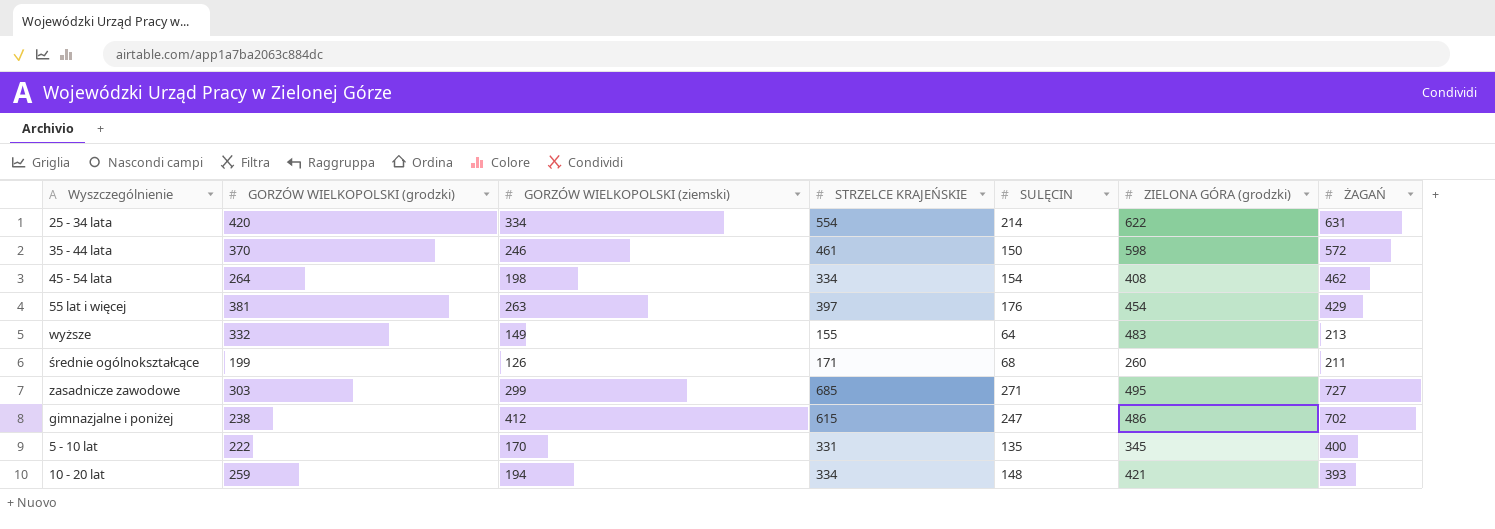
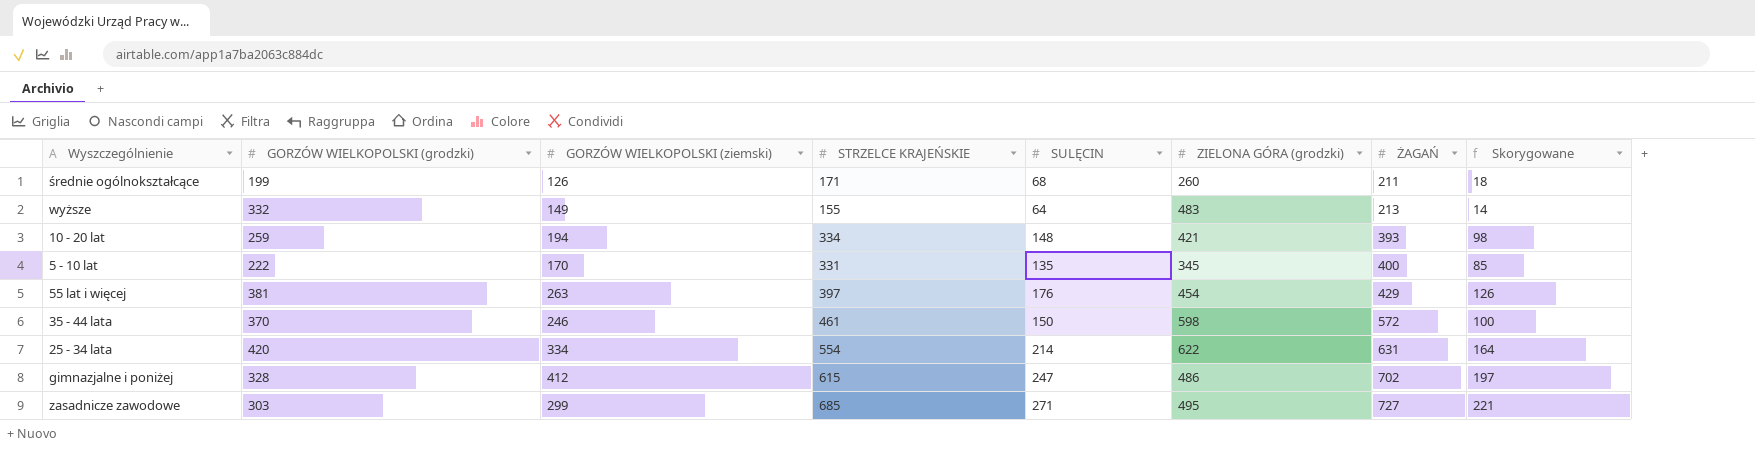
row order: none -> ŻAGAŃ ascending
column Skorygowane | formula: none -> [SULĘCIN] - 50
row 45 - 54 lata: 264 | 198 | 334 | 154 | 408 | 462 -> none
gimnazjalne i poniżej | GORZÓW WIELKOPOLSKI (grodzki): 238 -> 328

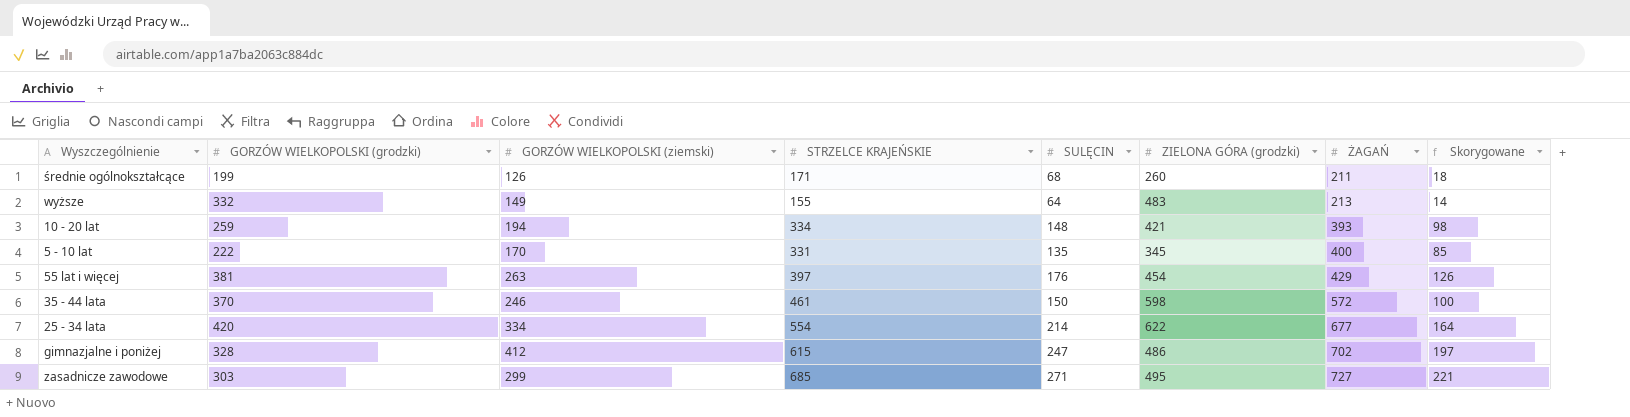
25 - 34 lata | ŻAGAŃ: 631 -> 677

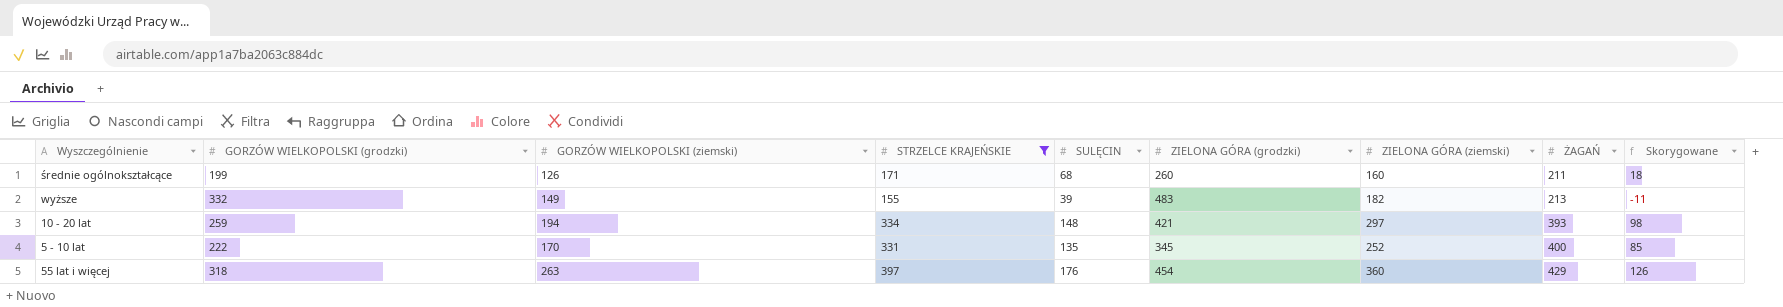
filter: none -> STRZELCE KRAJEŃSKIE <= 397
column ZIELONA GÓRA (ziemski) | position: none -> 7
wyższe | SULĘCIN: 64 -> 39
wyższe | Skorygowane: 14 -> -11
55 lat i więcej | GORZÓW WIELKOPOLSKI (grodzki): 381 -> 318

